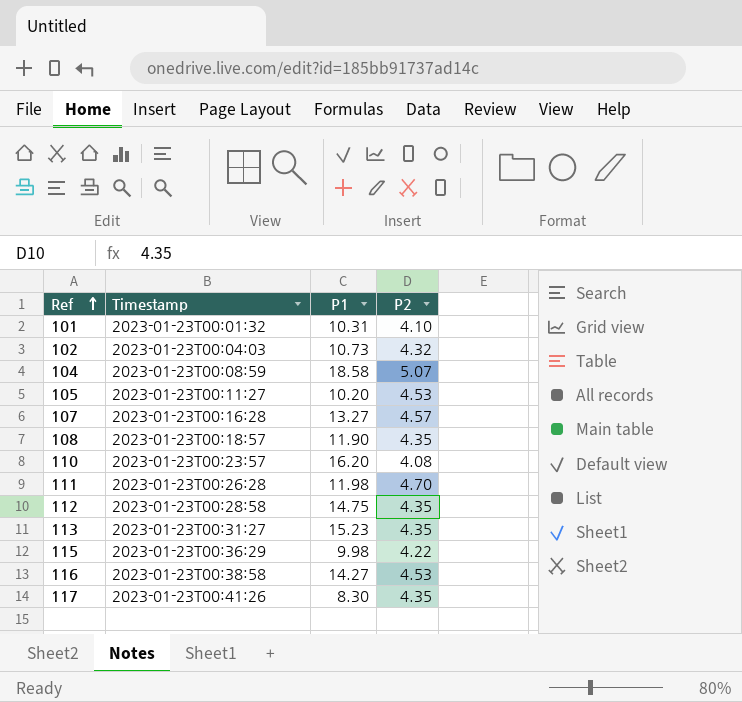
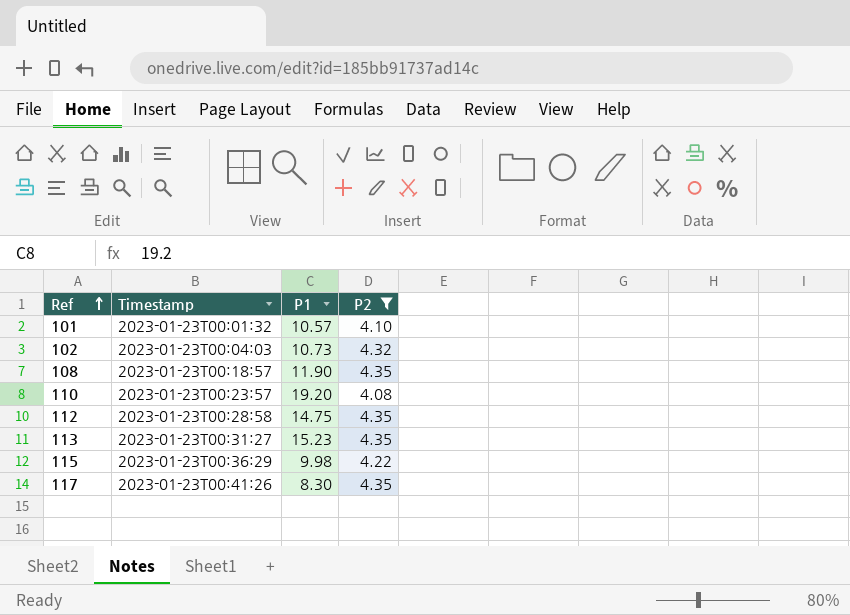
filter: none -> P2 <= 4.35
101 | P1: 10.31 -> 10.57
110 | P1: 16.20 -> 19.20

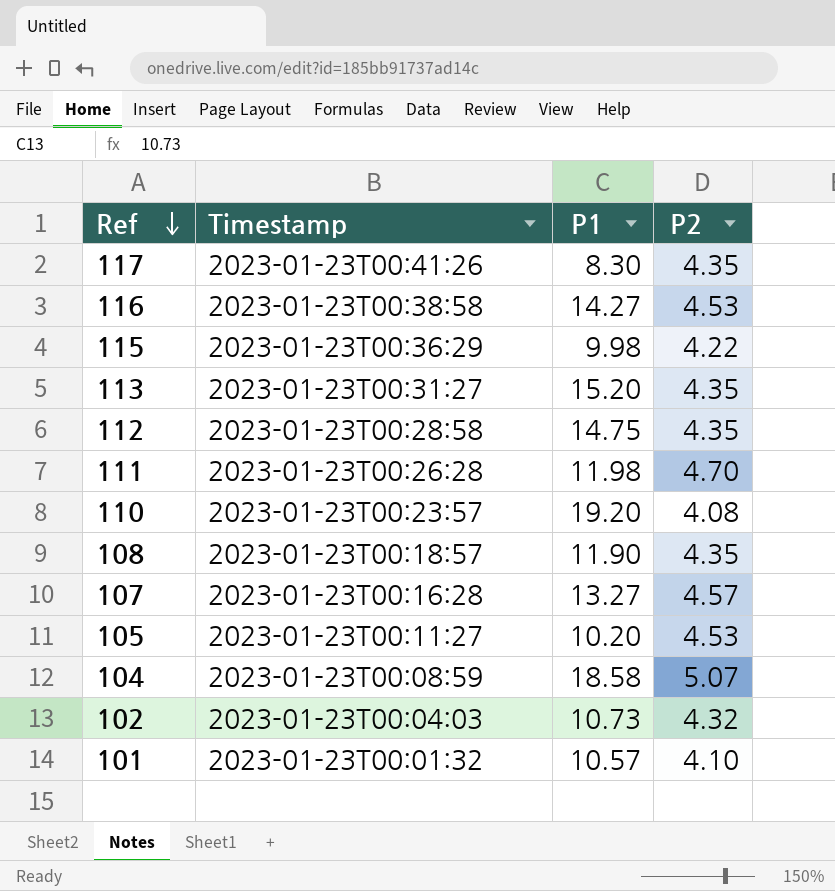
filter: P2 <= 4.35 -> none
row order: Ref ascending -> Ref descending
113 | P1: 15.23 -> 15.20

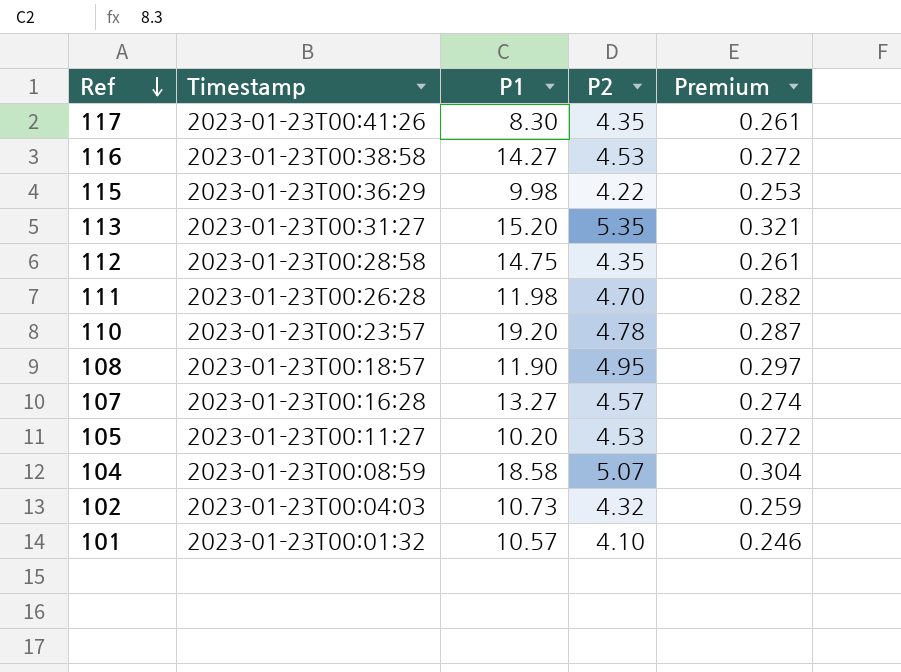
column Premium | formula: none -> [P2] * 0.06
113 | P2: 4.35 -> 5.35
110 | P2: 4.08 -> 4.78
108 | P2: 4.35 -> 4.95

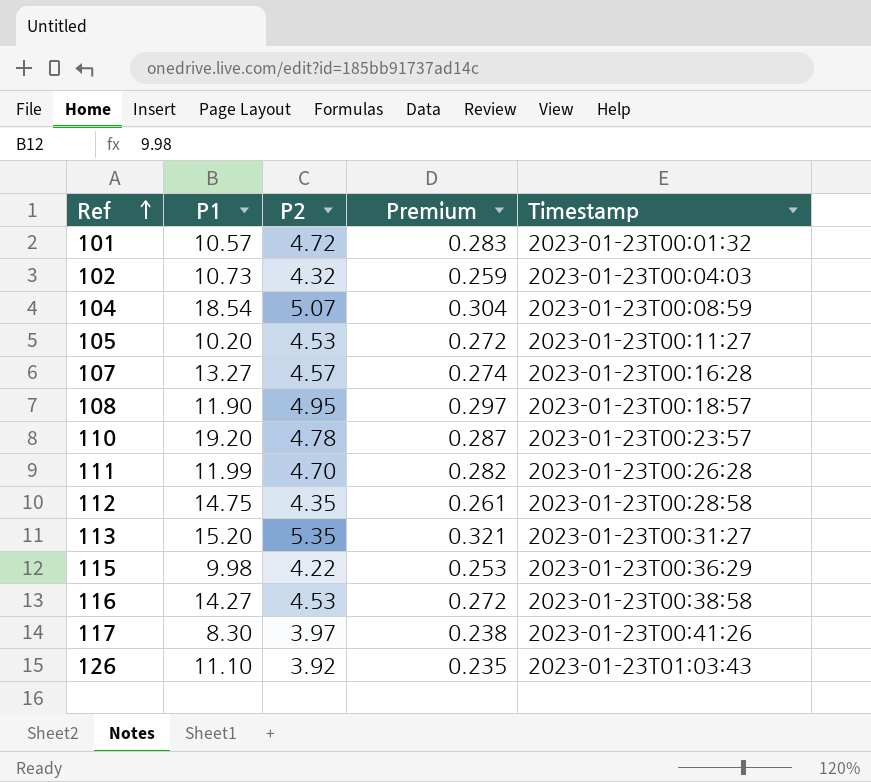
row order: Ref descending -> Ref ascending
column Timestamp | position: 2 -> 5
101 | P2: 4.10 -> 4.72
101 | Premium: 0.246 -> 0.283
104 | P1: 18.58 -> 18.54
111 | P1: 11.98 -> 11.99
117 | P2: 4.35 -> 3.97
117 | Premium: 0.261 -> 0.238
row 126: none -> 11.10 | 3.92 | 0.235 | 2023-01-23T01:03:43

